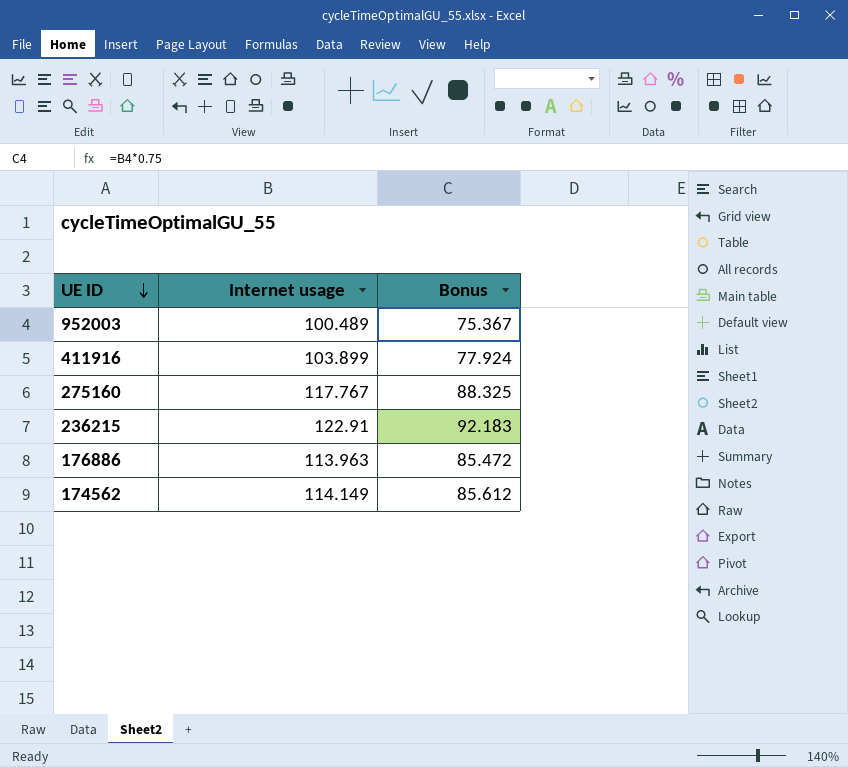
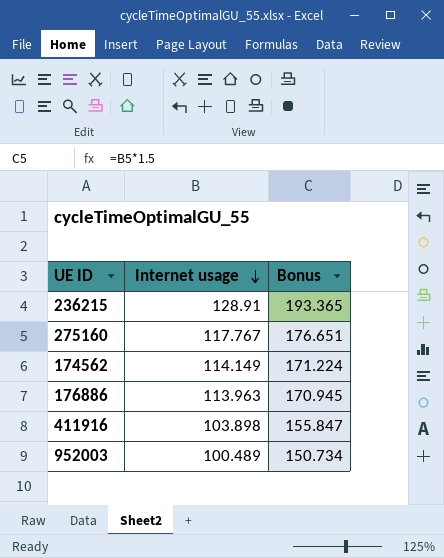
row order: UE ID descending -> Internet usage descending
column Bonus | formula: [Internet usage] * 0.75 -> [Internet usage] * 1.5
236215 | Internet usage: 122.91 -> 128.91
411916 | Internet usage: 103.899 -> 103.898

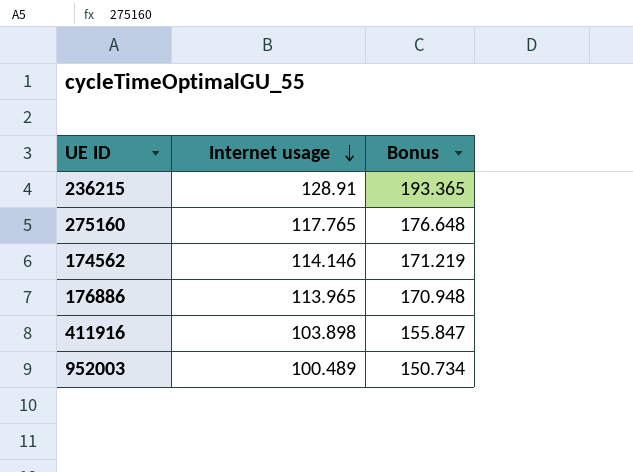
275160 | Internet usage: 117.767 -> 117.765
275160 | Bonus: 176.651 -> 176.648
174562 | Internet usage: 114.149 -> 114.146
174562 | Bonus: 171.224 -> 171.219
176886 | Internet usage: 113.963 -> 113.965
176886 | Bonus: 170.945 -> 170.948

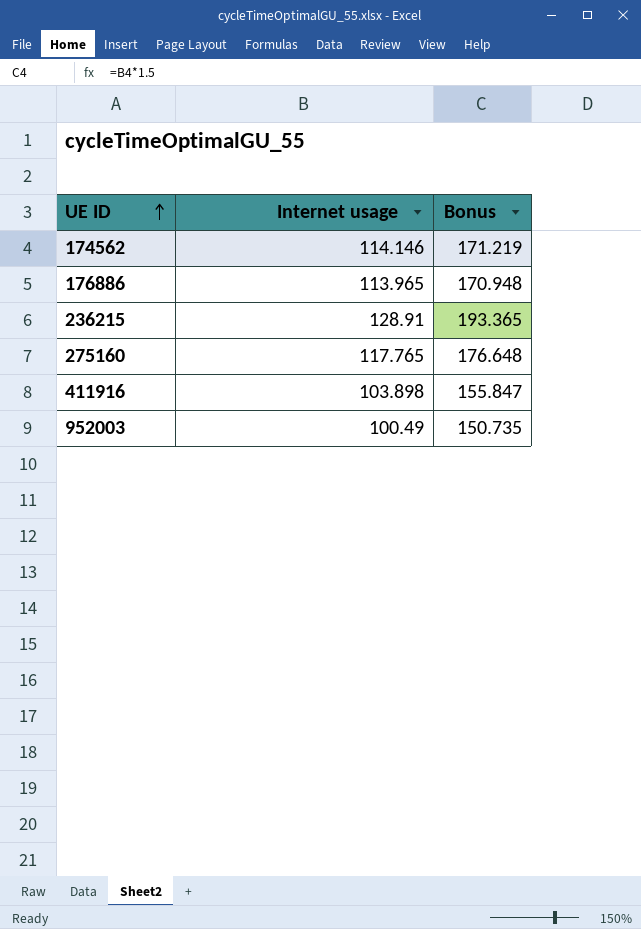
row order: Internet usage descending -> UE ID ascending
952003 | Internet usage: 100.489 -> 100.49
952003 | Bonus: 150.734 -> 150.735

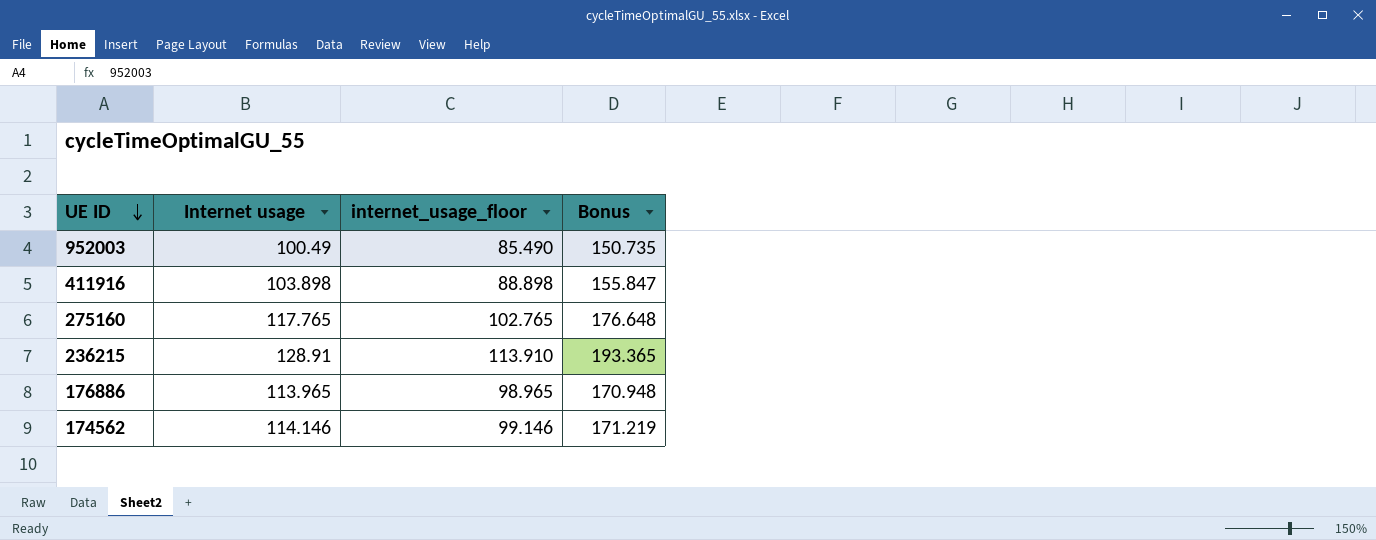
row order: UE ID ascending -> UE ID descending
column internet_usage_floor | formula: none -> [Internet usage] - 15

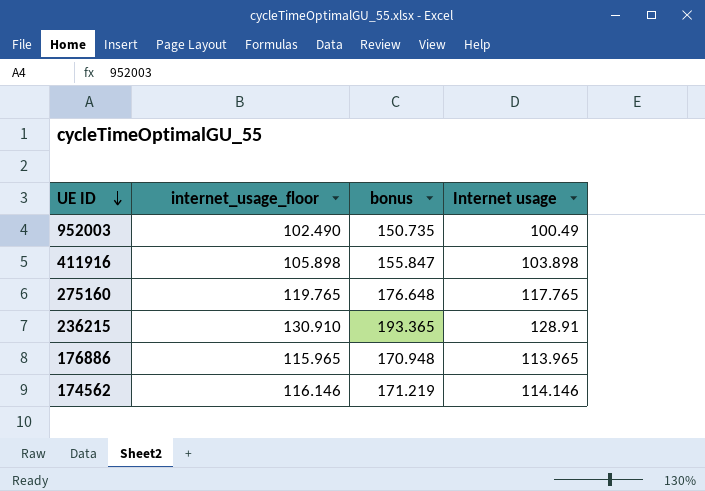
column internet_usage_floor | formula: [Internet usage] - 15 -> [Internet usage] + 2
column name: Bonus -> bonus
column Internet usage | position: 2 -> 4

